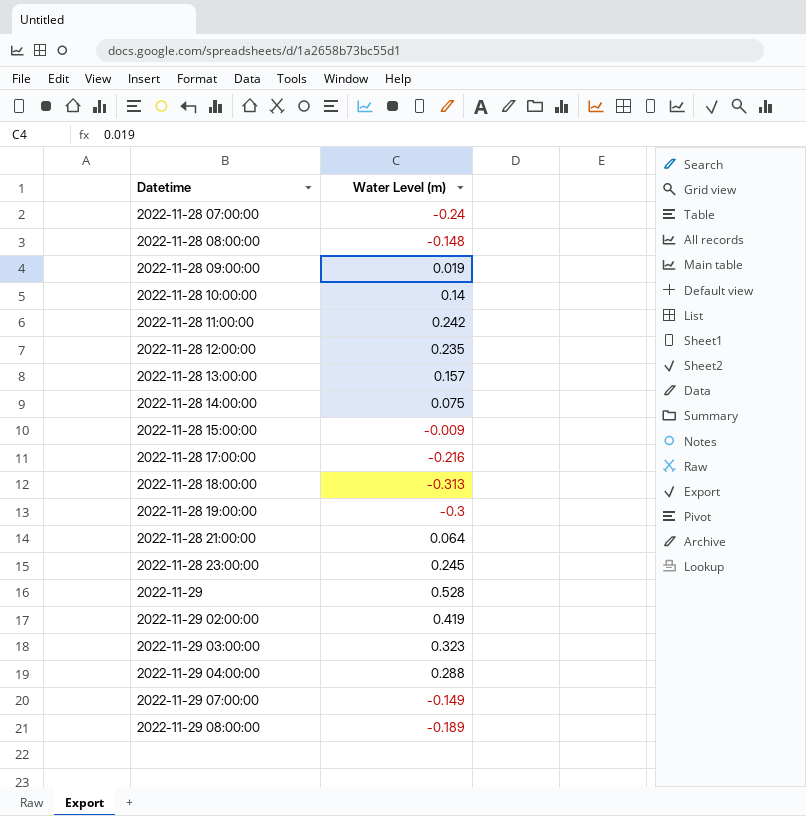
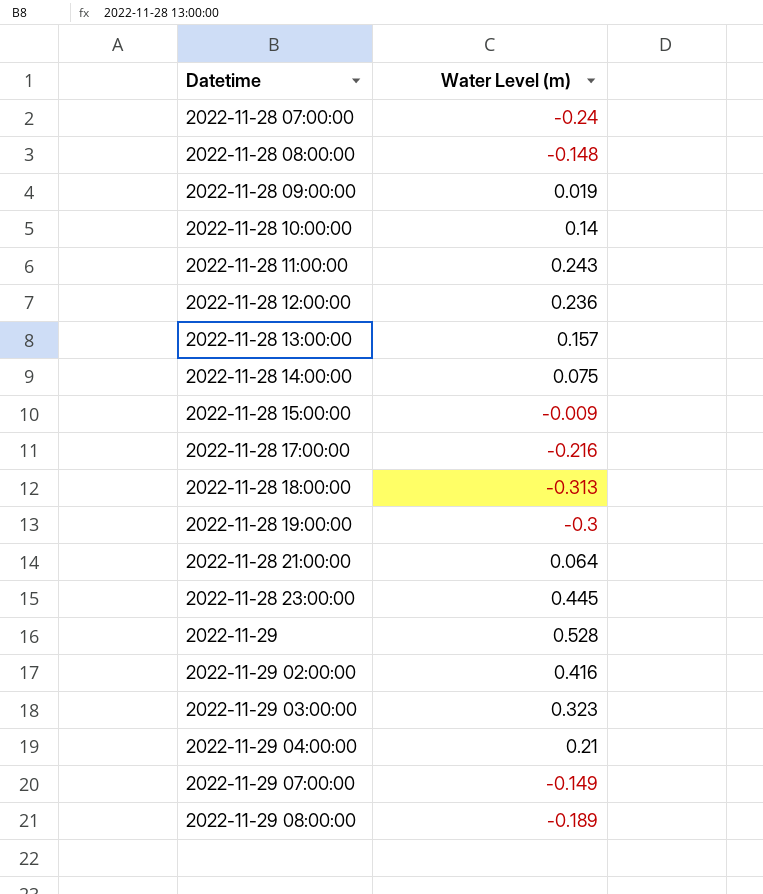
2022-11-28 11:00:00 | Water Level (m): 0.242 -> 0.243
2022-11-28 12:00:00 | Water Level (m): 0.235 -> 0.236
2022-11-28 23:00:00 | Water Level (m): 0.245 -> 0.445
2022-11-29 02:00:00 | Water Level (m): 0.419 -> 0.416
2022-11-29 04:00:00 | Water Level (m): 0.288 -> 0.21

